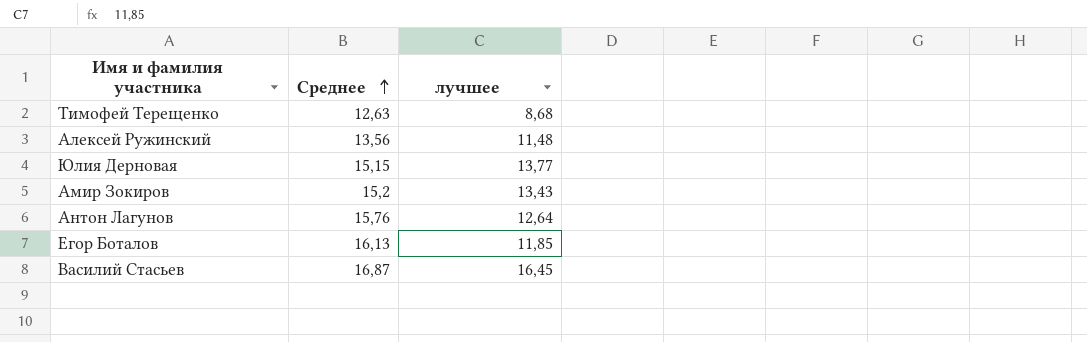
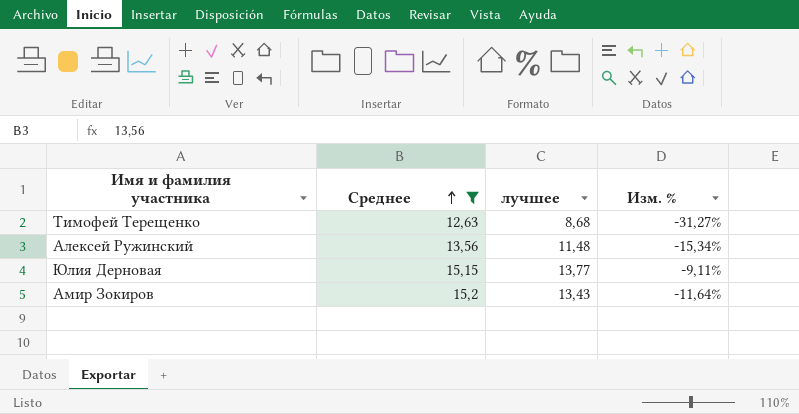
filter: none -> Среднее <= 15,2
column Изм. % | formula: none -> ([лучшее] - [Среднее]) / [Среднее]

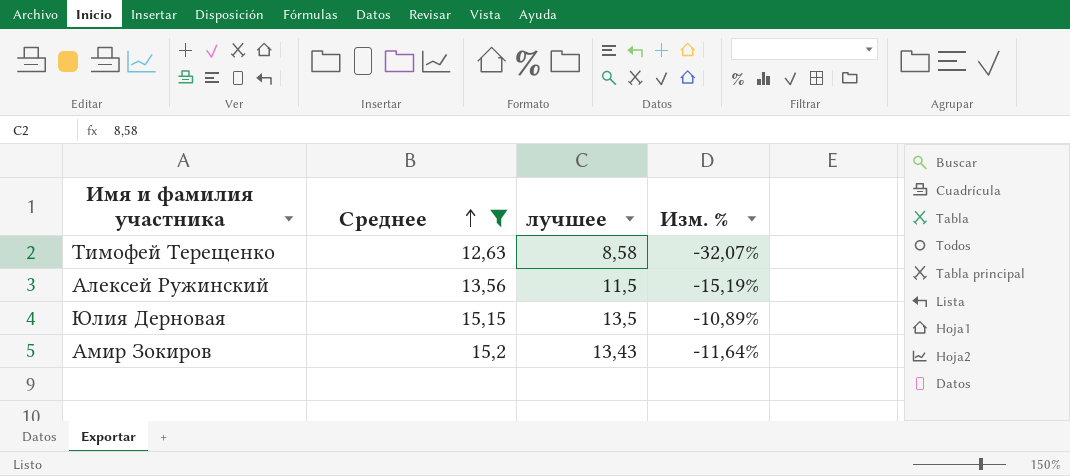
Тимофей Терещенко | лучшее: 8,68 -> 8,58
Тимофей Терещенко | Изм. %: -31,27% -> -32,07%
Алексей Ружинский | лучшее: 11,48 -> 11,5
Алексей Ружинский | Изм. %: -15,34% -> -15,19%
Юлия Дерновая | лучшее: 13,77 -> 13,5
Юлия Дерновая | Изм. %: -9,11% -> -10,89%

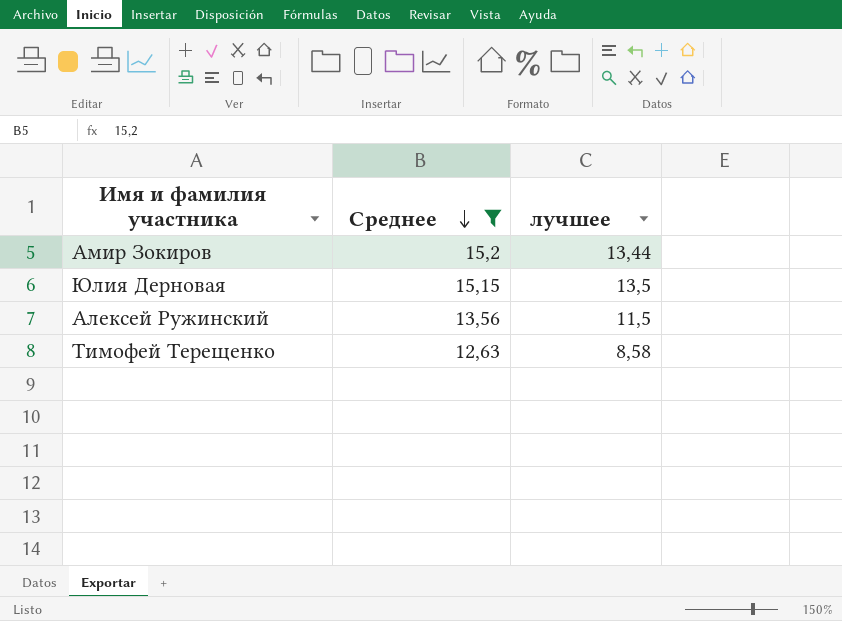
row order: Среднее ascending -> Среднее descending
column Изм. % | formula: ([лучшее] - [Среднее]) / [Среднее] -> none
Амир Зокиров | лучшее: 13,43 -> 13,44

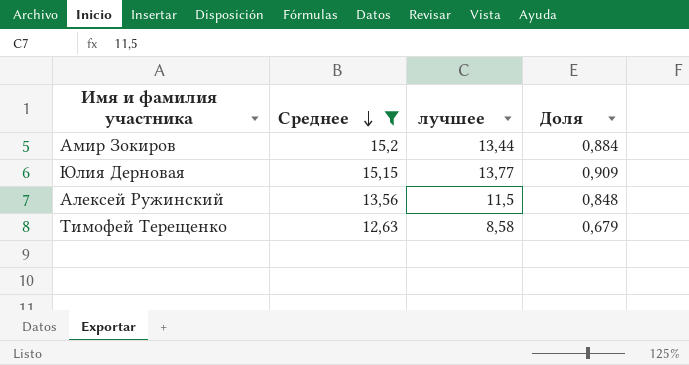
column Доля | formula: none -> [лучшее] / [Среднее]
Юлия Дерновая | лучшее: 13,5 -> 13,77

